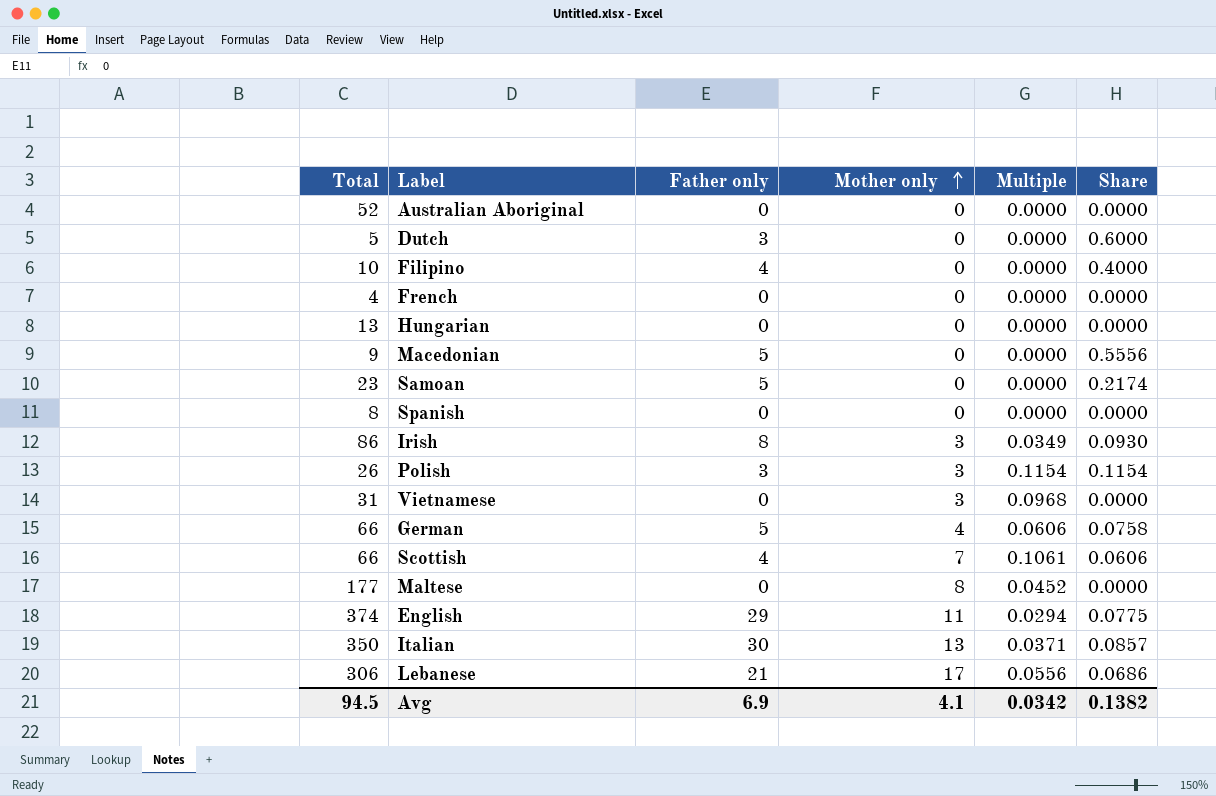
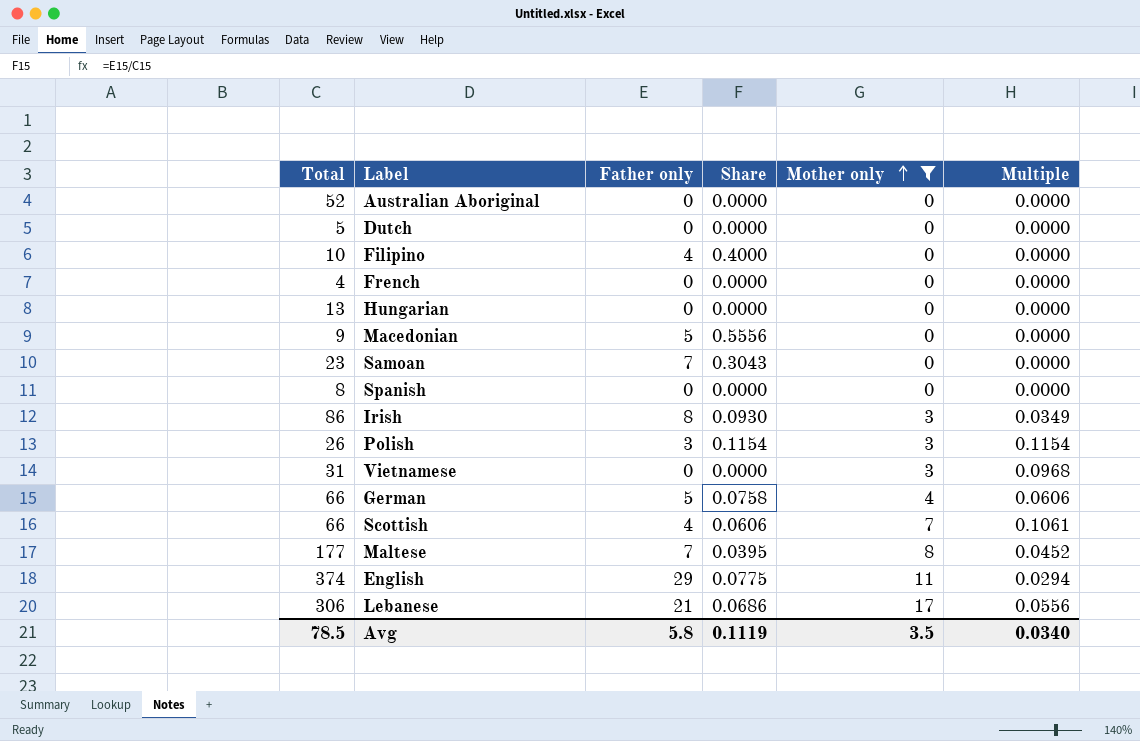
filter: none -> Mother only != 13
column Share | position: 6 -> 4
Dutch | Father only: 3 -> 0
Dutch | Share: 0.6000 -> 0.0000
Samoan | Father only: 5 -> 7
Samoan | Share: 0.2174 -> 0.3043
Maltese | Father only: 0 -> 7
Maltese | Share: 0.0000 -> 0.0395
Avg | Total: 94.5 -> 78.5
Avg | Father only: 6.9 -> 5.8
Avg | Share: 0.1382 -> 0.1119
Avg | Mother only: 4.1 -> 3.5
Avg | Multiple: 0.0342 -> 0.0340

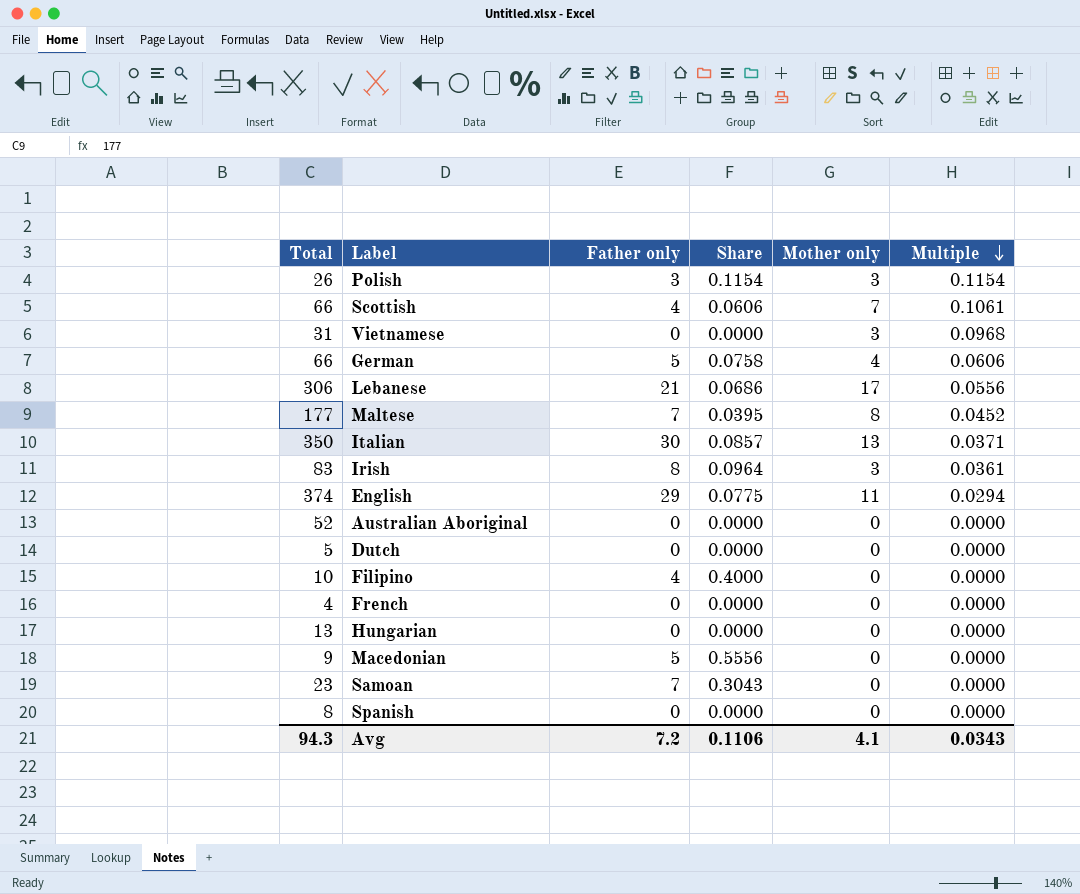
filter: Mother only != 13 -> none
row order: Mother only ascending -> Multiple descending
Irish | Total: 86 -> 83
Irish | Share: 0.0930 -> 0.0964
Irish | Multiple: 0.0349 -> 0.0361
Avg | Total: 78.5 -> 94.3
Avg | Father only: 5.8 -> 7.2
Avg | Share: 0.1119 -> 0.1106
Avg | Mother only: 3.5 -> 4.1
Avg | Multiple: 0.0340 -> 0.0343

